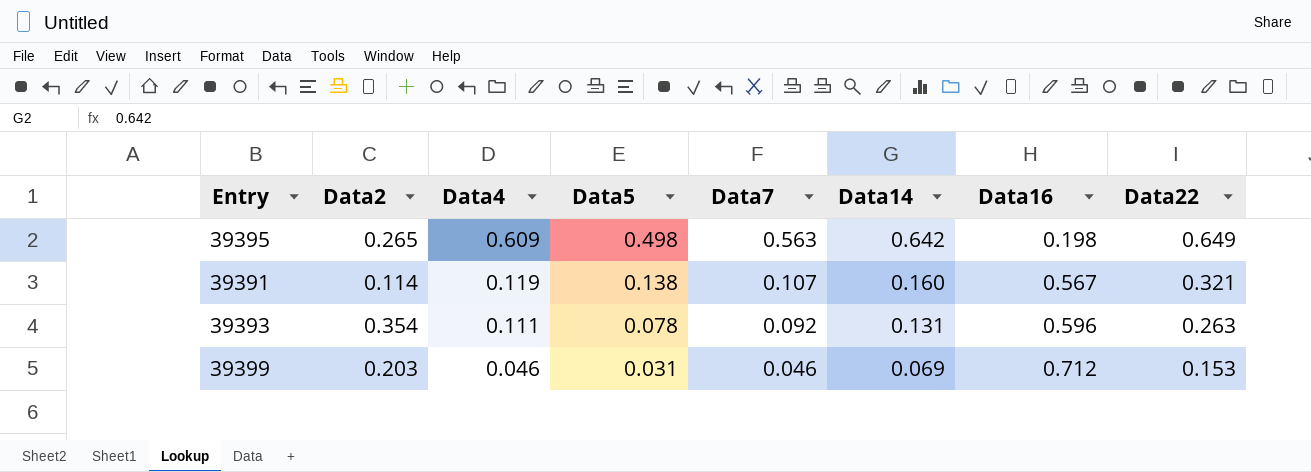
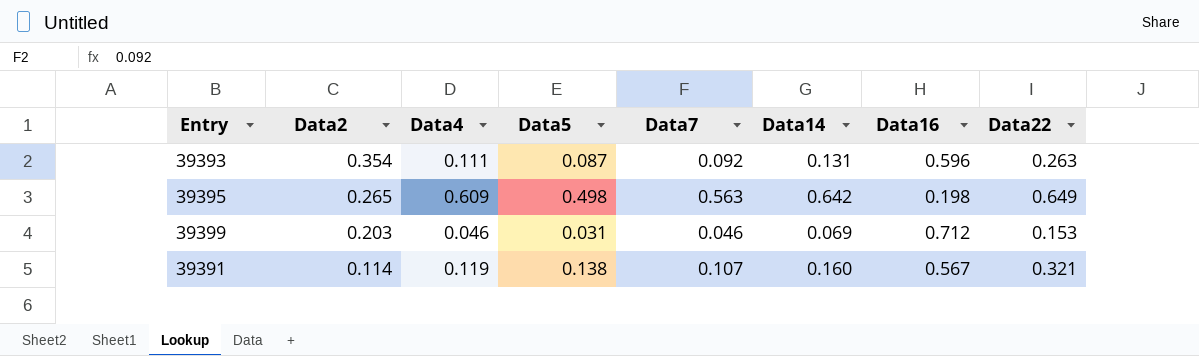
row order: Data4 descending -> Data2 descending
39393 | Data5: 0.078 -> 0.087

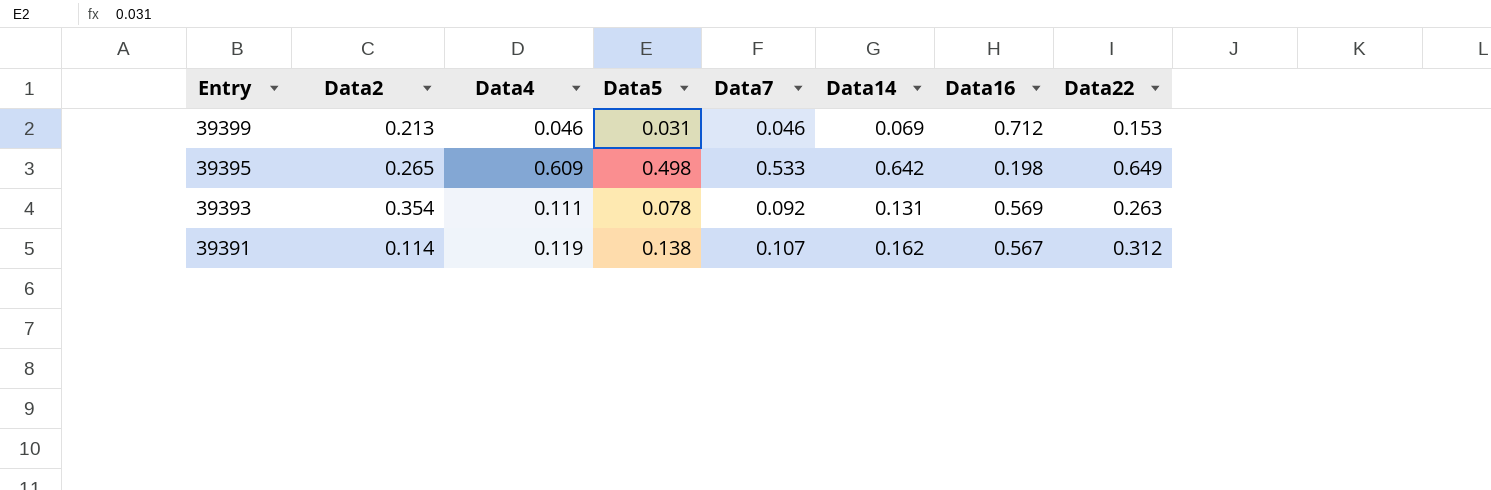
row order: Data2 descending -> Entry descending
39399 | Data2: 0.203 -> 0.213
39395 | Data7: 0.563 -> 0.533
39393 | Data5: 0.087 -> 0.078
39393 | Data16: 0.596 -> 0.569
39391 | Data14: 0.160 -> 0.162
39391 | Data22: 0.321 -> 0.312

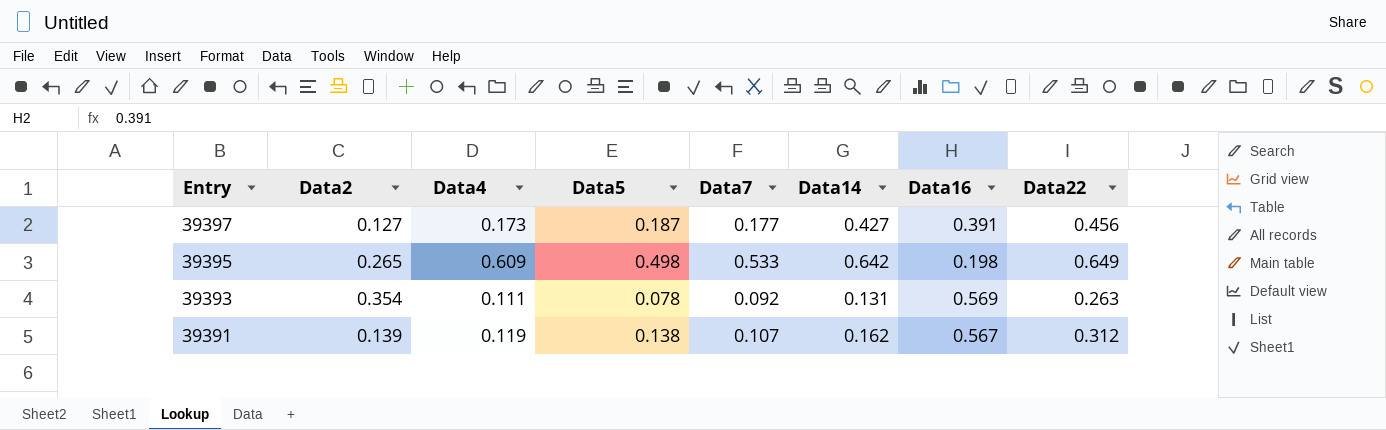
row 39399: 0.213 | 0.046 | 0.031 | 0.046 | 0.069 | 0.712 | 0.153 -> none
row 39397: none -> 0.127 | 0.173 | 0.187 | 0.177 | 0.427 | 0.391 | 0.456
39391 | Data2: 0.114 -> 0.139

